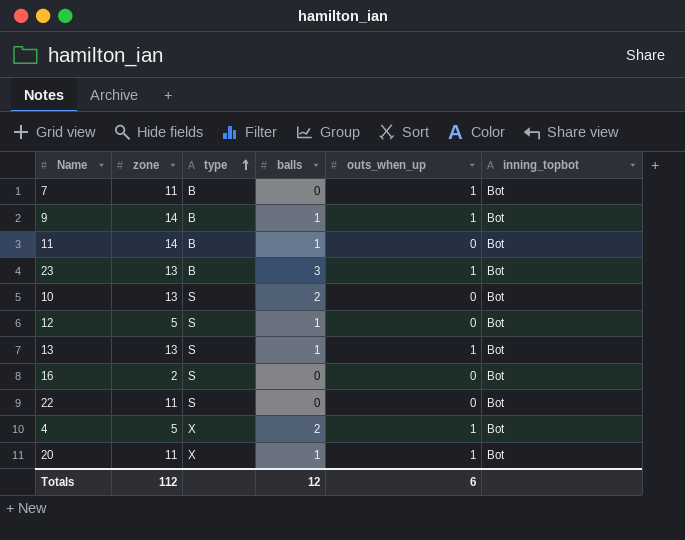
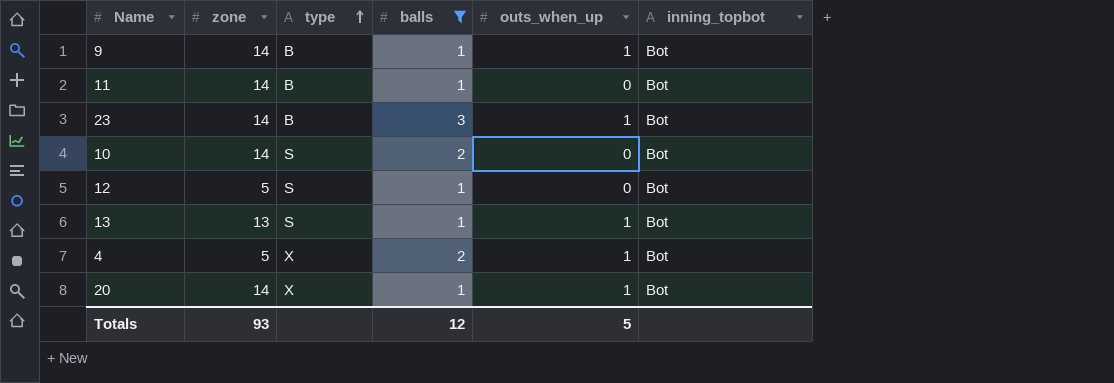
filter: none -> balls != 0
23 | zone: 13 -> 14
10 | zone: 13 -> 14
20 | zone: 11 -> 14
Totals | zone: 112 -> 93
Totals | outs_when_up: 6 -> 5

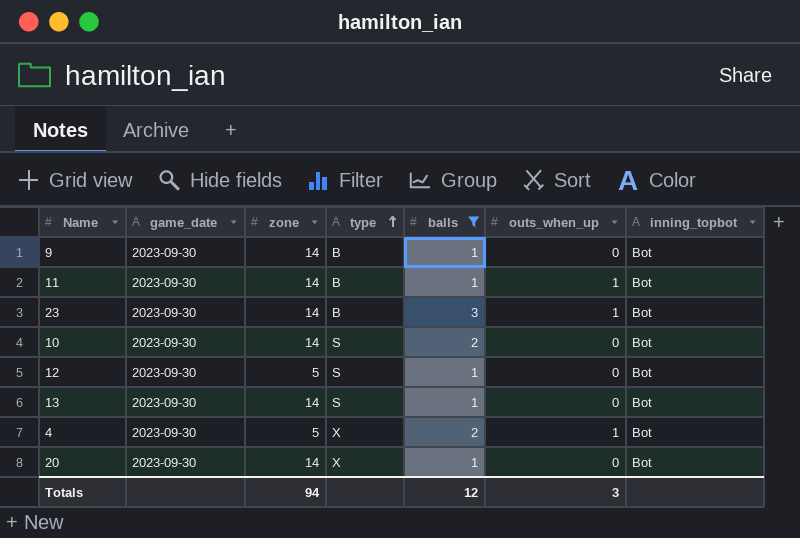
column game_date | position: none -> 2
9 | outs_when_up: 1 -> 0
11 | outs_when_up: 0 -> 1
13 | zone: 13 -> 14
13 | outs_when_up: 1 -> 0
20 | outs_when_up: 1 -> 0
Totals | zone: 93 -> 94
Totals | outs_when_up: 5 -> 3

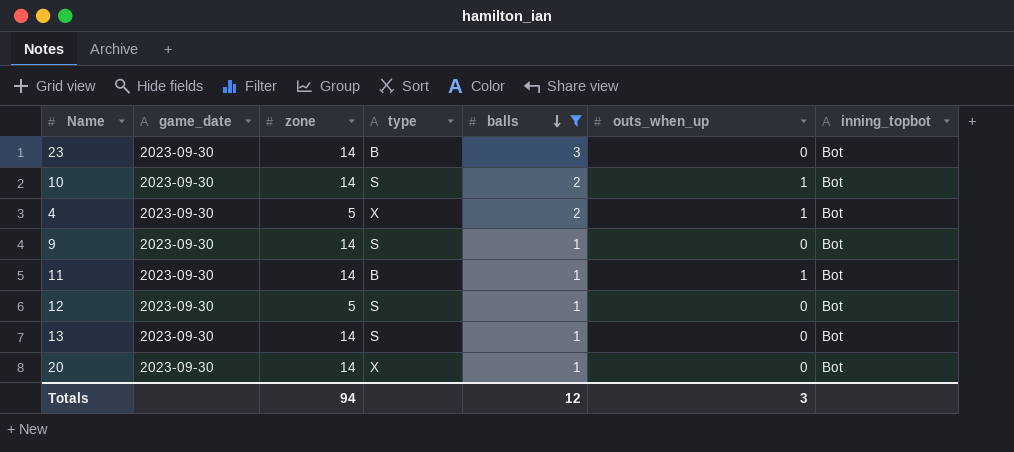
row order: type ascending -> balls descending
23 | outs_when_up: 1 -> 0
10 | outs_when_up: 0 -> 1
9 | type: B -> S

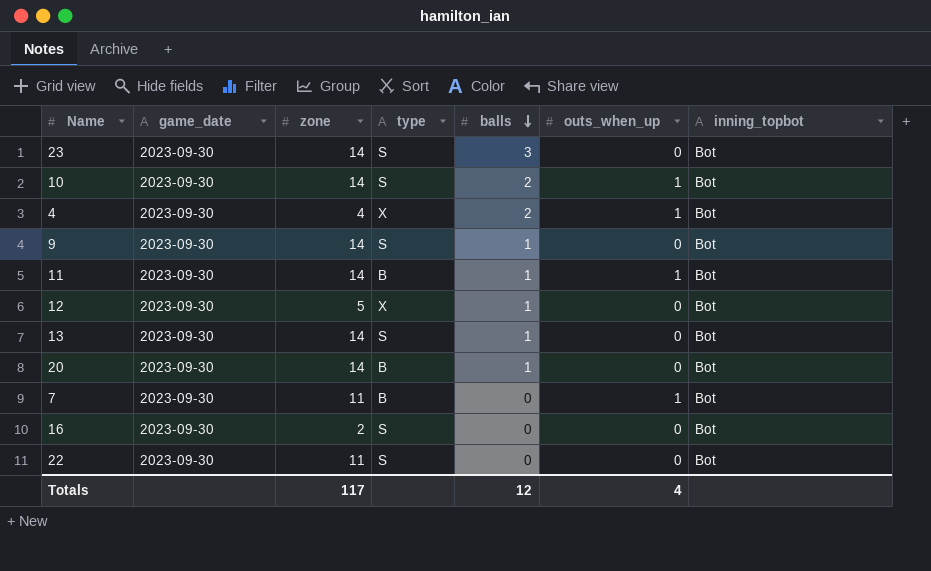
filter: balls != 0 -> none
23 | type: B -> S
4 | zone: 5 -> 4
12 | type: S -> X
20 | type: X -> B
Totals | zone: 94 -> 117
Totals | outs_when_up: 3 -> 4

